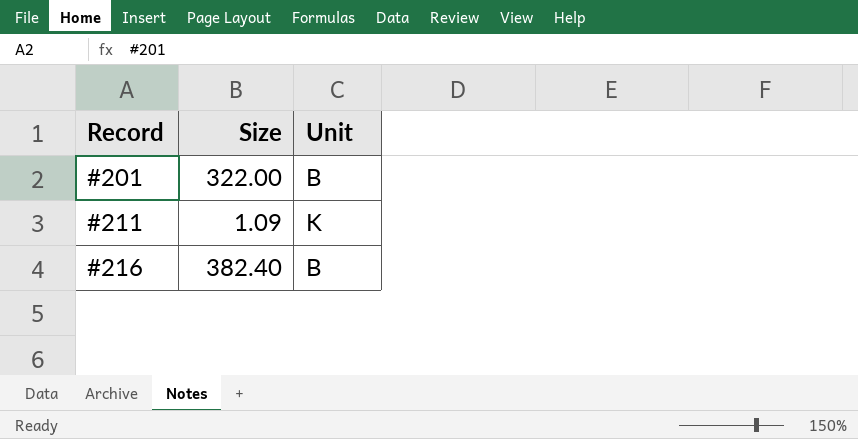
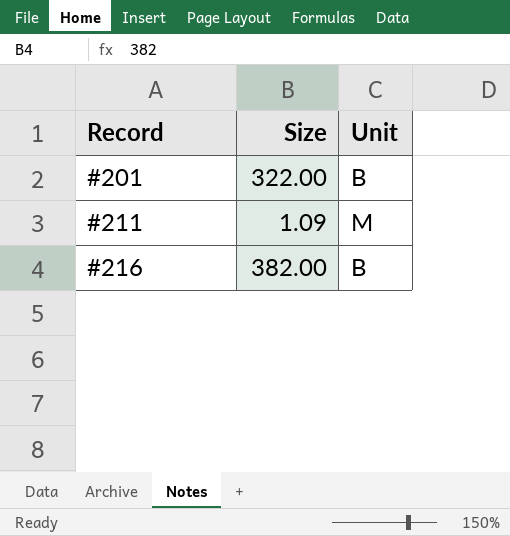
#211 | Unit: K -> M
#216 | Size: 382.40 -> 382.00

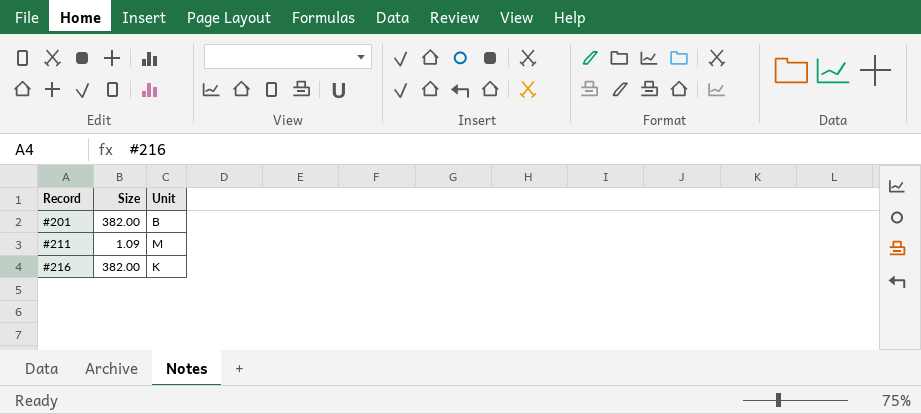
#201 | Size: 322.00 -> 382.00
#216 | Unit: B -> K

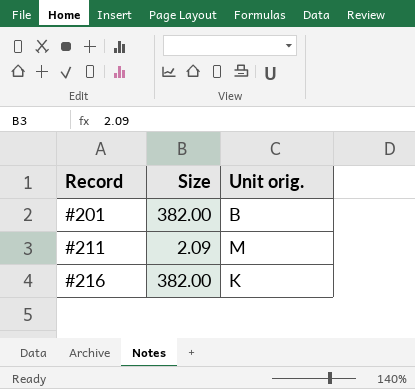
column name: Unit -> Unit orig.
#211 | Size: 1.09 -> 2.09

